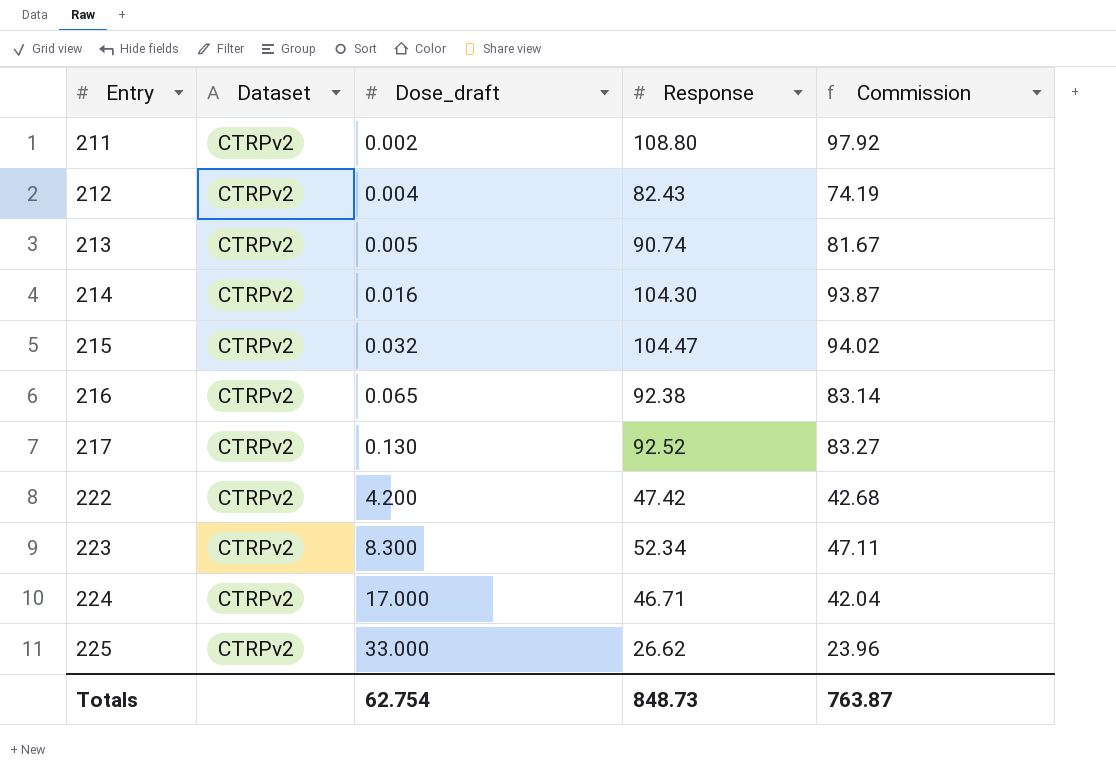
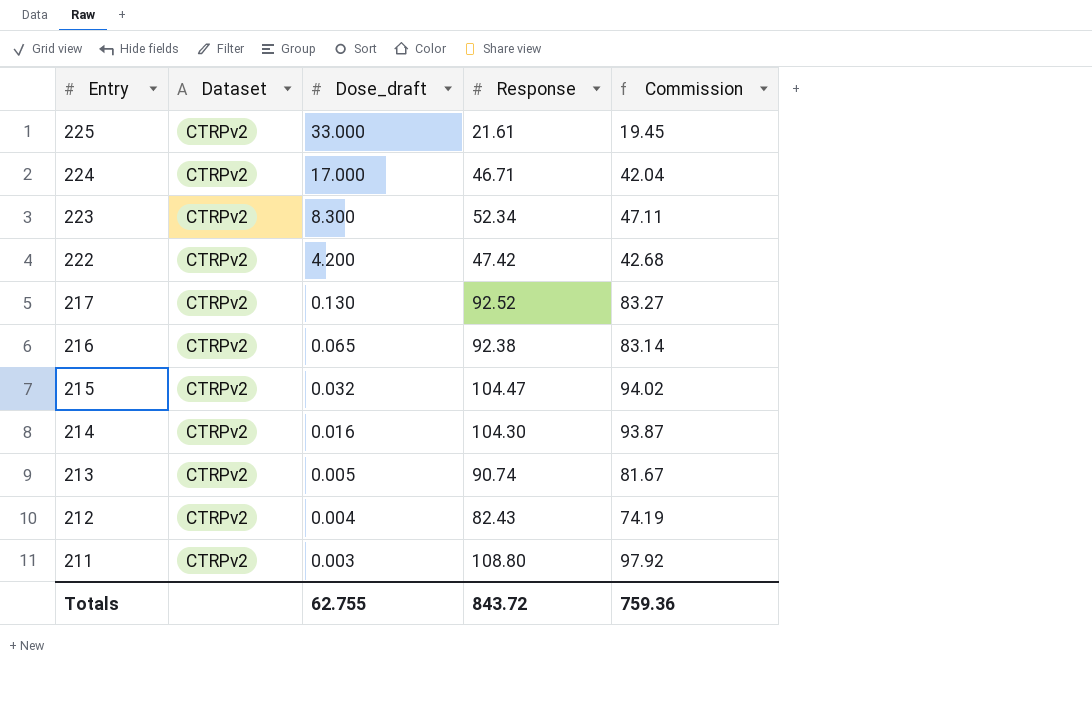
row order: Entry ascending -> Entry descending
225 | Response: 26.62 -> 21.61
225 | Commission: 23.96 -> 19.45
211 | Dose_draft: 0.002 -> 0.003
Totals | Dose_draft: 62.754 -> 62.755
Totals | Response: 848.73 -> 843.72
Totals | Commission: 763.87 -> 759.36

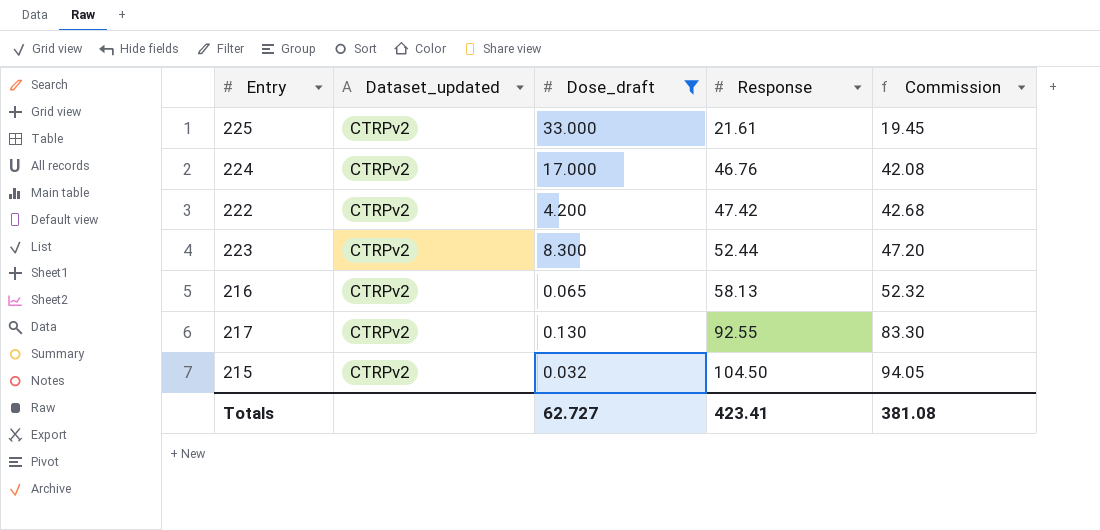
filter: none -> Dose_draft >= 0.032
row order: Entry descending -> Response ascending
column name: Dataset -> Dataset_updated
224 | Response: 46.71 -> 46.76
224 | Commission: 42.04 -> 42.08
223 | Response: 52.34 -> 52.44
223 | Commission: 47.11 -> 47.20
216 | Response: 92.38 -> 58.13
216 | Commission: 83.14 -> 52.32
217 | Response: 92.52 -> 92.55
217 | Commission: 83.27 -> 83.30
215 | Response: 104.47 -> 104.50
215 | Commission: 94.02 -> 94.05
Totals | Dose_draft: 62.755 -> 62.727
Totals | Response: 843.72 -> 423.41
Totals | Commission: 759.36 -> 381.08

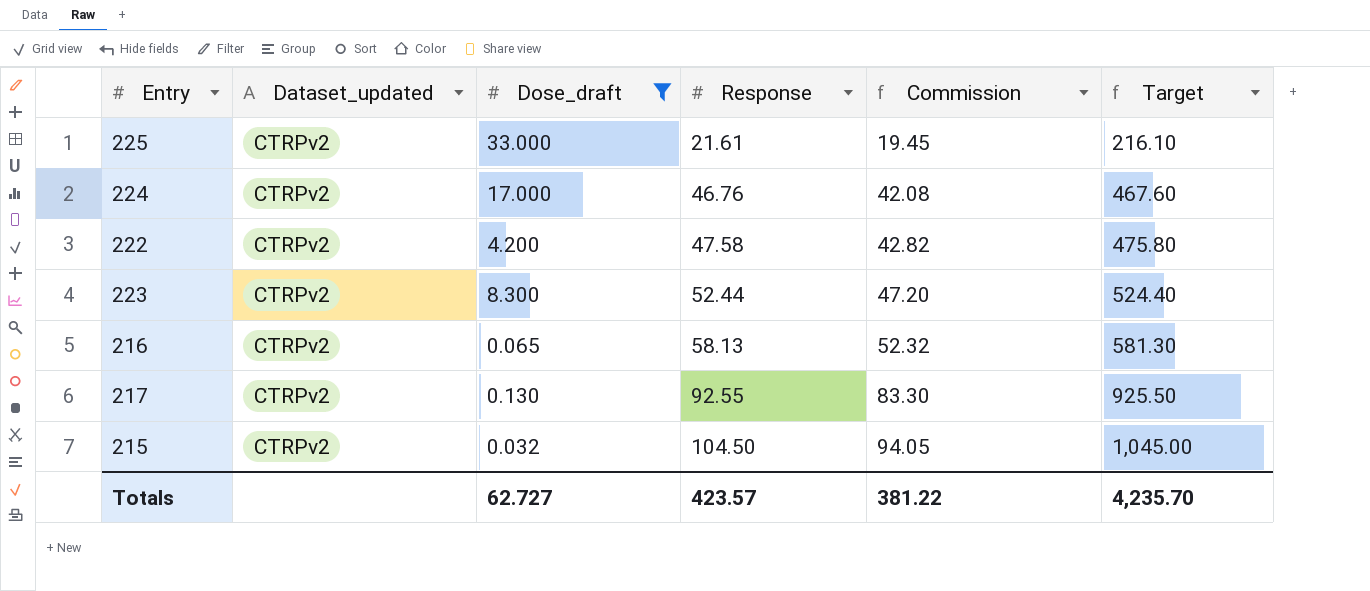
column Target | formula: none -> [Response] * 10
222 | Response: 47.42 -> 47.58
222 | Commission: 42.68 -> 42.82
Totals | Response: 423.41 -> 423.57
Totals | Commission: 381.08 -> 381.22

